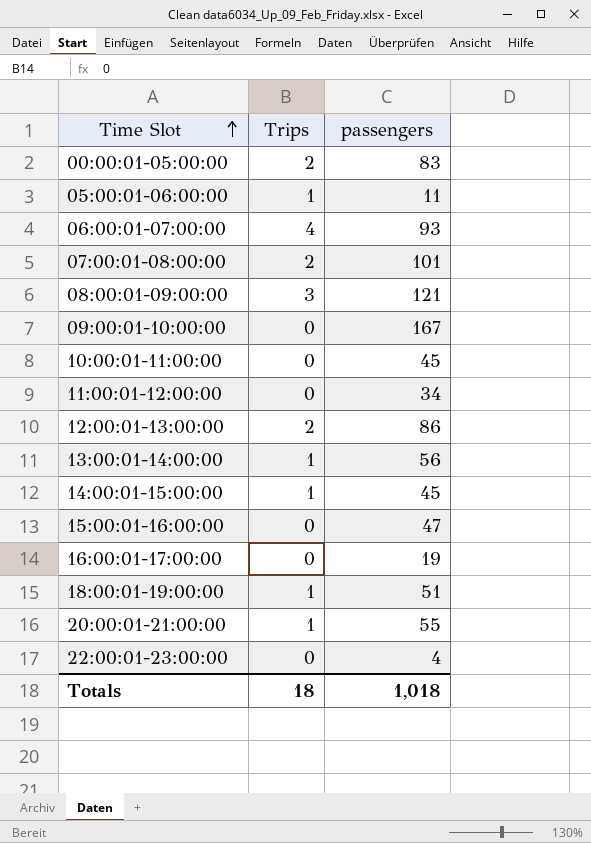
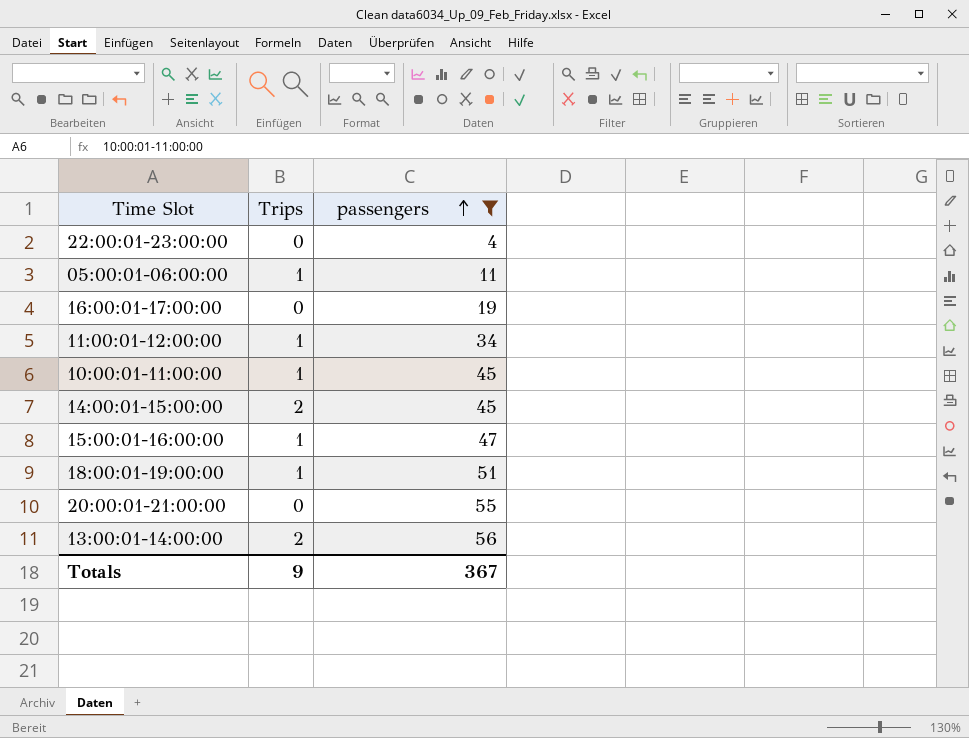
filter: none -> passengers <= 56
row order: Time Slot ascending -> passengers ascending
11:00:01-12:00:00 | Trips: 0 -> 1
10:00:01-11:00:00 | Trips: 0 -> 1
14:00:01-15:00:00 | Trips: 1 -> 2
15:00:01-16:00:00 | Trips: 0 -> 1
20:00:01-21:00:00 | Trips: 1 -> 0
13:00:01-14:00:00 | Trips: 1 -> 2
Totals | Trips: 18 -> 9
Totals | passengers: 1,018 -> 367

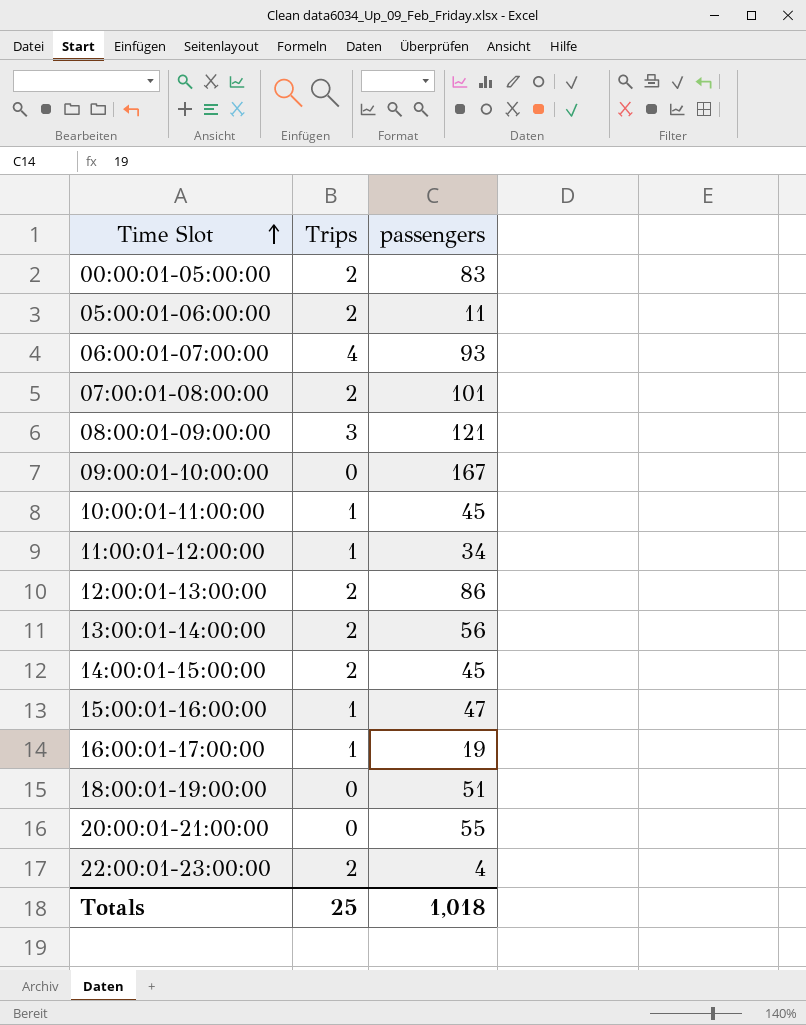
filter: passengers <= 56 -> none
row order: passengers ascending -> Time Slot ascending
05:00:01-06:00:00 | Trips: 1 -> 2
16:00:01-17:00:00 | Trips: 0 -> 1
18:00:01-19:00:00 | Trips: 1 -> 0
22:00:01-23:00:00 | Trips: 0 -> 2
Totals | Trips: 9 -> 25
Totals | passengers: 367 -> 1,018

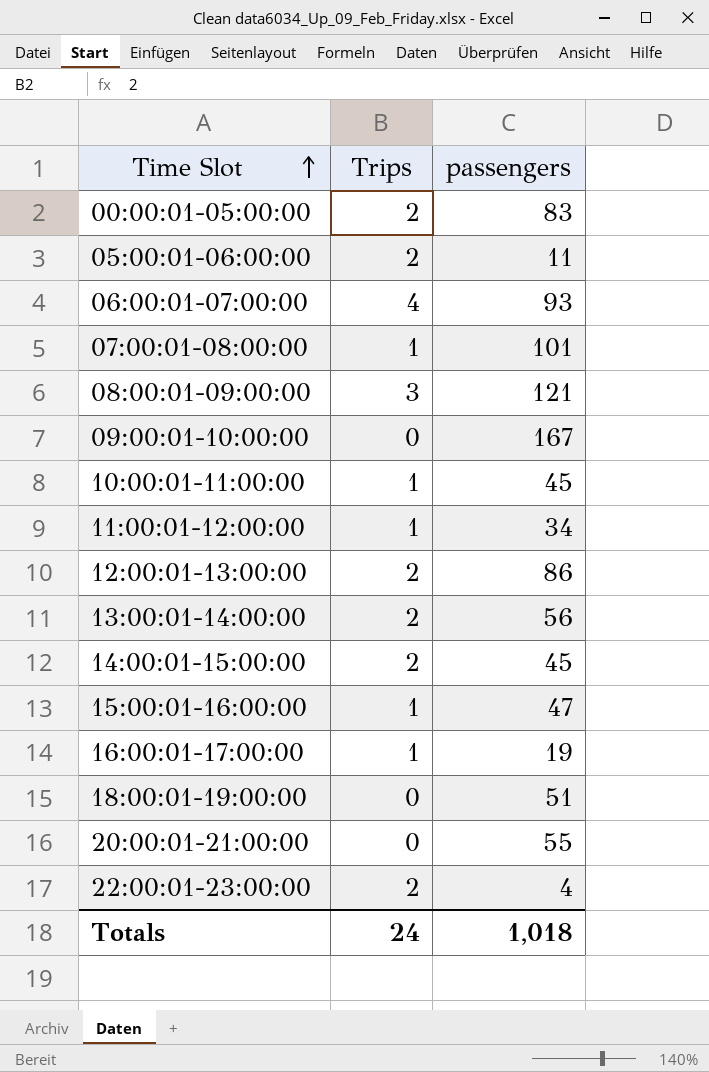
07:00:01-08:00:00 | Trips: 2 -> 1
Totals | Trips: 25 -> 24

